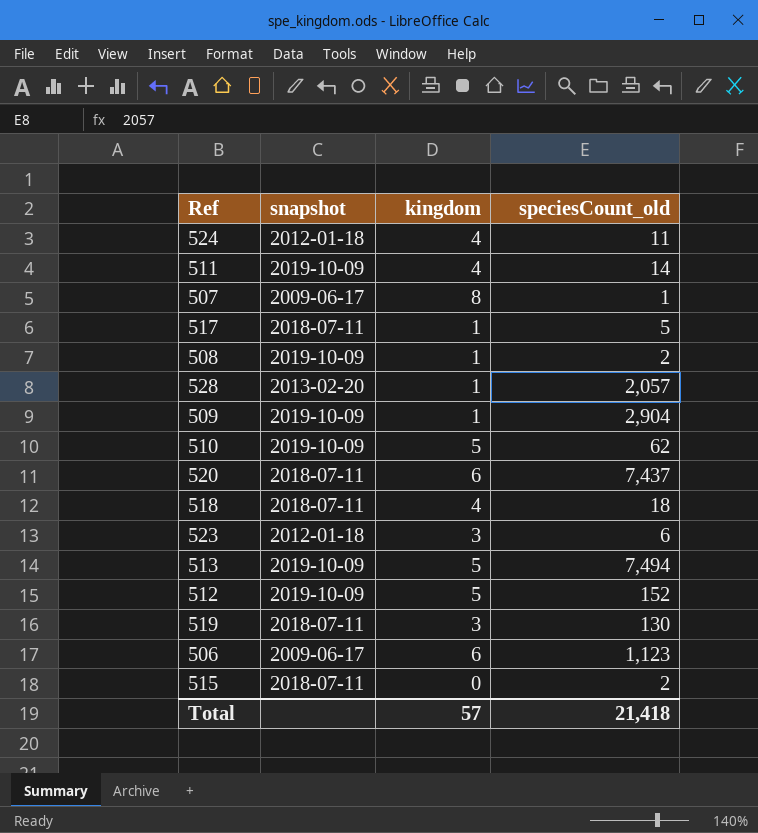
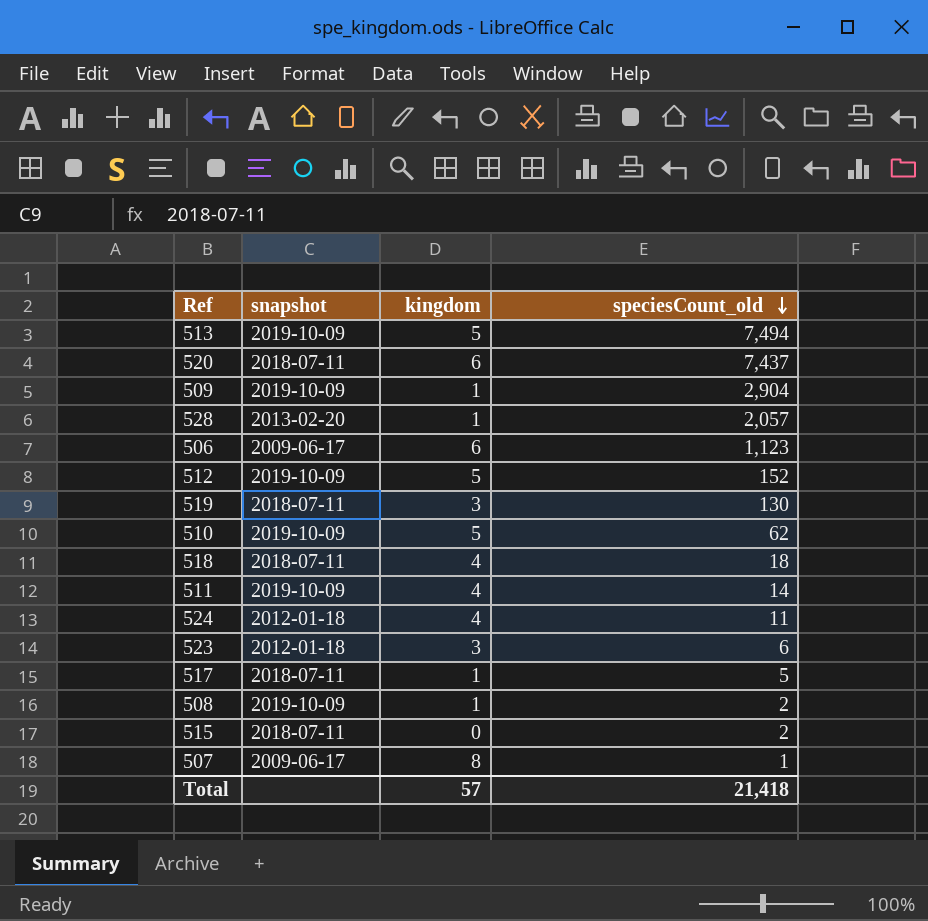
row order: none -> speciesCount_old descending

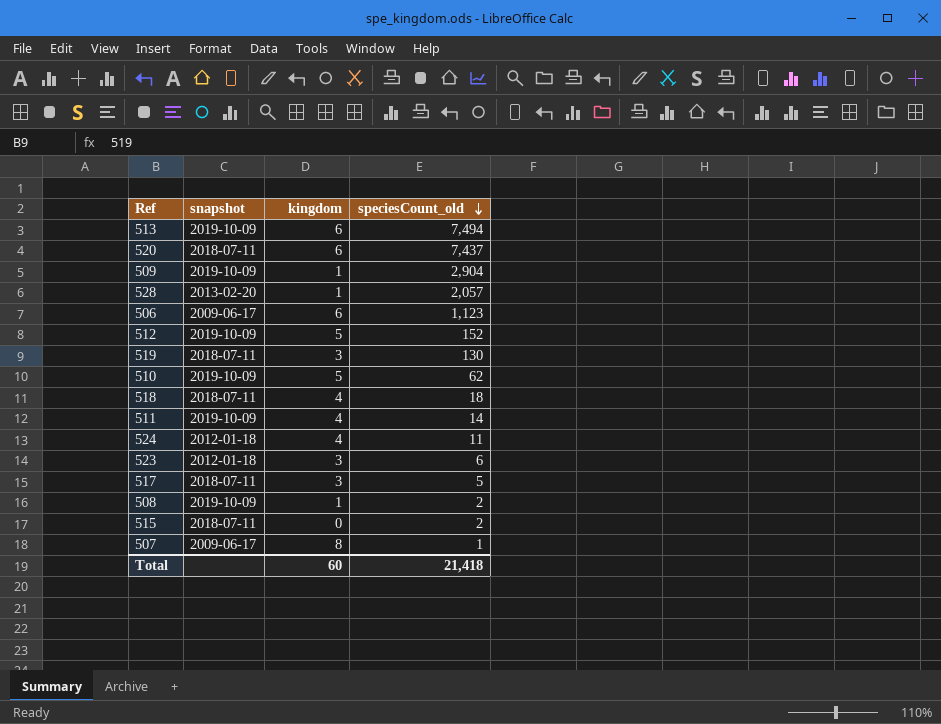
513 | kingdom: 5 -> 6
517 | kingdom: 1 -> 3
Total | kingdom: 57 -> 60

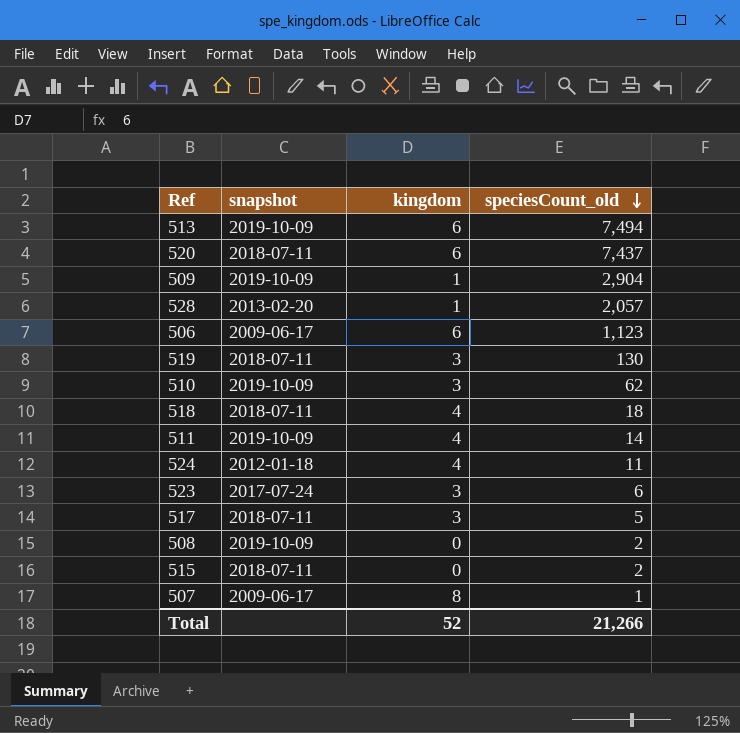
row 512: 2019-10-09 | 5 | 152 -> none
510 | kingdom: 5 -> 3
523 | snapshot: 2012-01-18 -> 2017-07-24
508 | kingdom: 1 -> 0
Total | kingdom: 60 -> 52
Total | speciesCount_old: 21,418 -> 21,266

